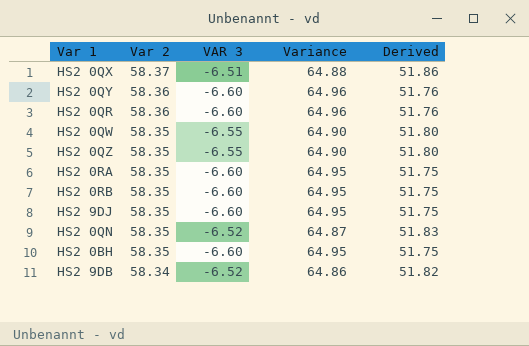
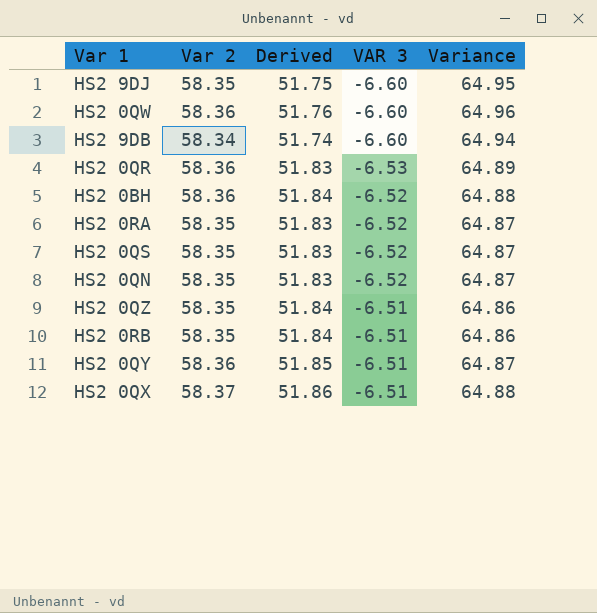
row order: Var 2 descending -> VAR 3 ascending
column Derived | position: 5 -> 3
HS2 0QW | Var 2: 58.35 -> 58.36
HS2 0QW | Derived: 51.80 -> 51.76
HS2 0QW | VAR 3: -6.55 -> -6.60
HS2 0QW | Variance: 64.90 -> 64.96
HS2 9DB | Derived: 51.82 -> 51.74
HS2 9DB | VAR 3: -6.52 -> -6.60
HS2 9DB | Variance: 64.86 -> 64.94
HS2 0QR | Derived: 51.76 -> 51.83
HS2 0QR | VAR 3: -6.60 -> -6.53
HS2 0QR | Variance: 64.96 -> 64.89
HS2 0BH | Var 2: 58.35 -> 58.36
HS2 0BH | Derived: 51.75 -> 51.84
HS2 0BH | VAR 3: -6.60 -> -6.52
HS2 0BH | Variance: 64.95 -> 64.88
HS2 0RA | Derived: 51.75 -> 51.83
HS2 0RA | VAR 3: -6.60 -> -6.52
HS2 0RA | Variance: 64.95 -> 64.87
row HS2 0QS: none -> 58.35 | 51.83 | -6.52 | 64.87
HS2 0QZ | Derived: 51.80 -> 51.84
HS2 0QZ | VAR 3: -6.55 -> -6.51
HS2 0QZ | Variance: 64.90 -> 64.86
HS2 0RB | Derived: 51.75 -> 51.84
HS2 0RB | VAR 3: -6.60 -> -6.51
HS2 0RB | Variance: 64.95 -> 64.86
HS2 0QY | Derived: 51.76 -> 51.85
HS2 0QY | VAR 3: -6.60 -> -6.51
HS2 0QY | Variance: 64.96 -> 64.87

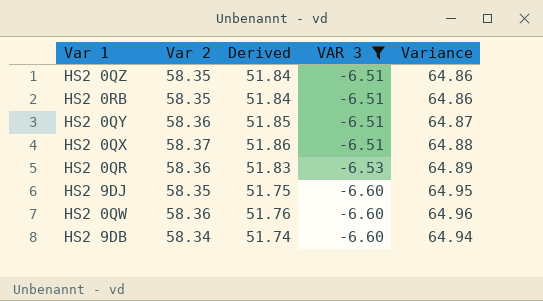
filter: none -> VAR 3 != -6.52
row order: VAR 3 ascending -> VAR 3 descending

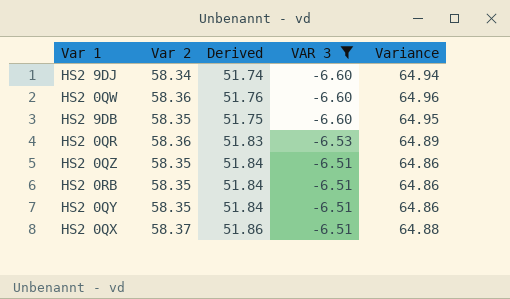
row order: VAR 3 descending -> VAR 3 ascending
HS2 9DJ | Var 2: 58.35 -> 58.34
HS2 9DJ | Derived: 51.75 -> 51.74
HS2 9DJ | Variance: 64.95 -> 64.94
HS2 9DB | Var 2: 58.34 -> 58.35
HS2 9DB | Derived: 51.74 -> 51.75
HS2 9DB | Variance: 64.94 -> 64.95
HS2 0QY | Var 2: 58.36 -> 58.35
HS2 0QY | Derived: 51.85 -> 51.84
HS2 0QY | Variance: 64.87 -> 64.86

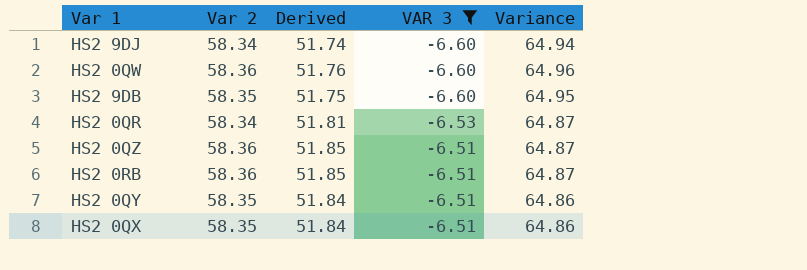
HS2 0QR | Var 2: 58.36 -> 58.34
HS2 0QR | Derived: 51.83 -> 51.81
HS2 0QR | Variance: 64.89 -> 64.87
HS2 0QZ | Var 2: 58.35 -> 58.36
HS2 0QZ | Derived: 51.84 -> 51.85
HS2 0QZ | Variance: 64.86 -> 64.87
HS2 0RB | Var 2: 58.35 -> 58.36
HS2 0RB | Derived: 51.84 -> 51.85
HS2 0RB | Variance: 64.86 -> 64.87
HS2 0QX | Var 2: 58.37 -> 58.35
HS2 0QX | Derived: 51.86 -> 51.84
HS2 0QX | Variance: 64.88 -> 64.86

